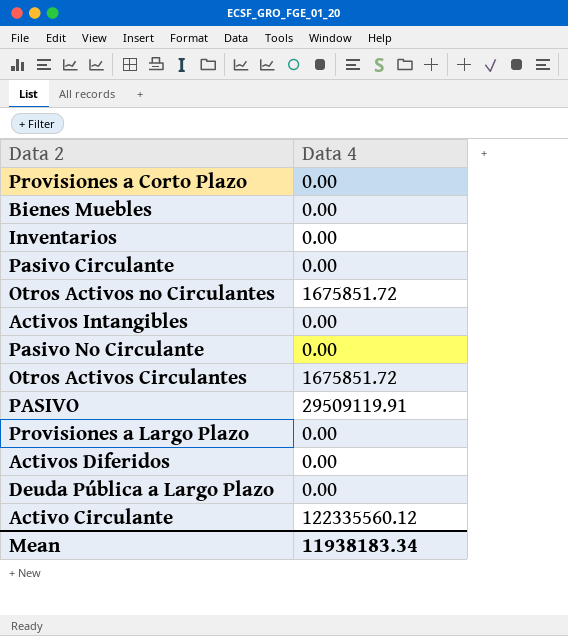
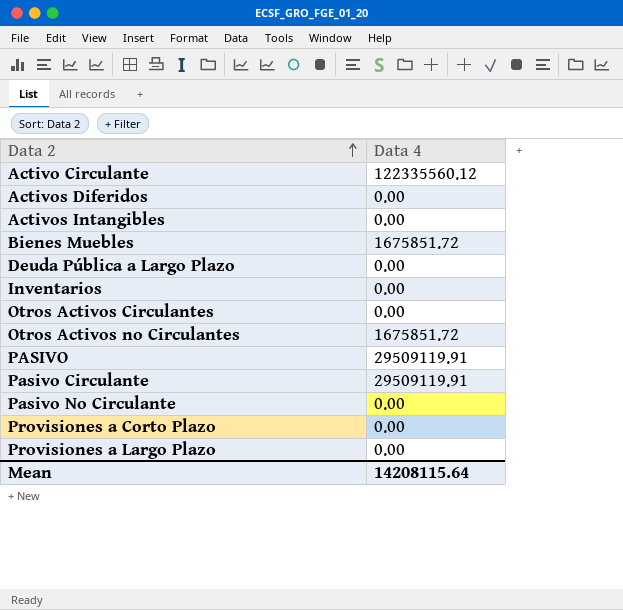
row order: none -> Data 2 ascending
Bienes Muebles | Data 4: 0.00 -> 1675851.72
Otros Activos Circulantes | Data 4: 1675851.72 -> 0.00
Pasivo Circulante | Data 4: 0.00 -> 29509119.91
Mean | Data 4: 11938183.34 -> 14208115.64

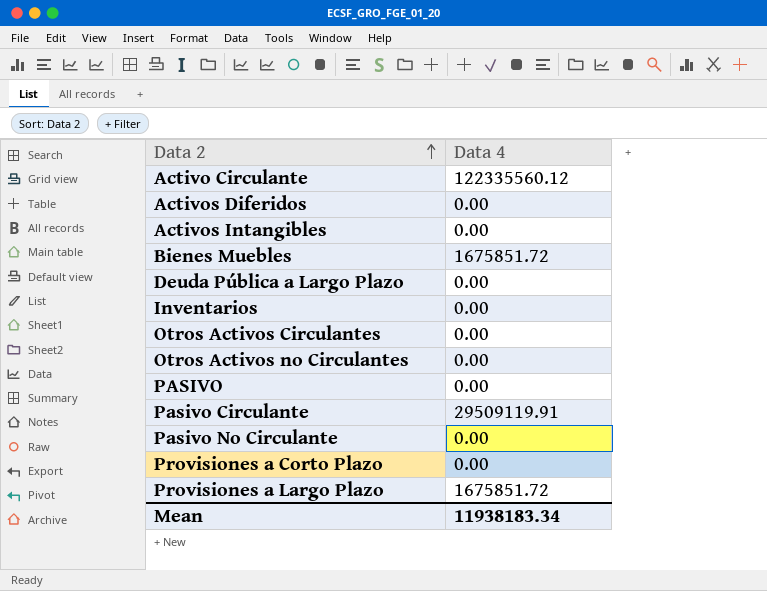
Otros Activos no Circulantes | Data 4: 1675851.72 -> 0.00
PASIVO | Data 4: 29509119.91 -> 0.00
Provisiones a Largo Plazo | Data 4: 0.00 -> 1675851.72
Mean | Data 4: 14208115.64 -> 11938183.34

